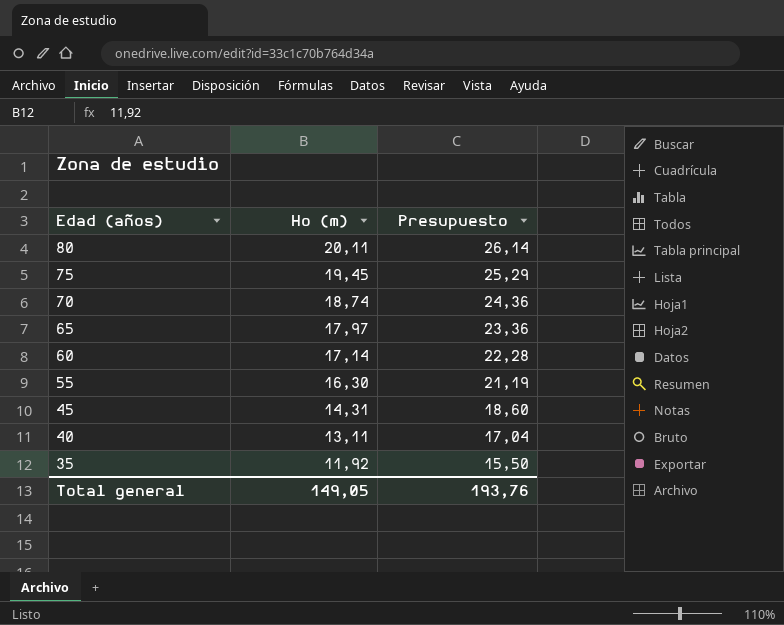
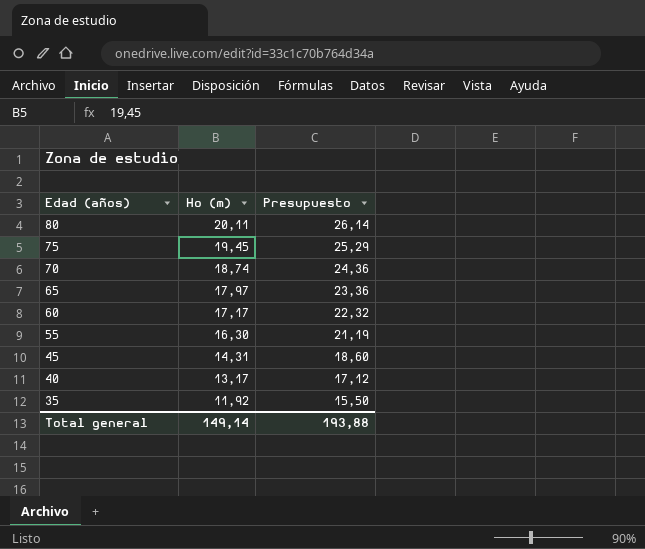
60 | Ho (m): 17,14 -> 17,17
60 | Presupuesto: 22,28 -> 22,32
40 | Ho (m): 13,11 -> 13,17
40 | Presupuesto: 17,04 -> 17,12
Total general | Ho (m): 149,05 -> 149,14
Total general | Presupuesto: 193,76 -> 193,88

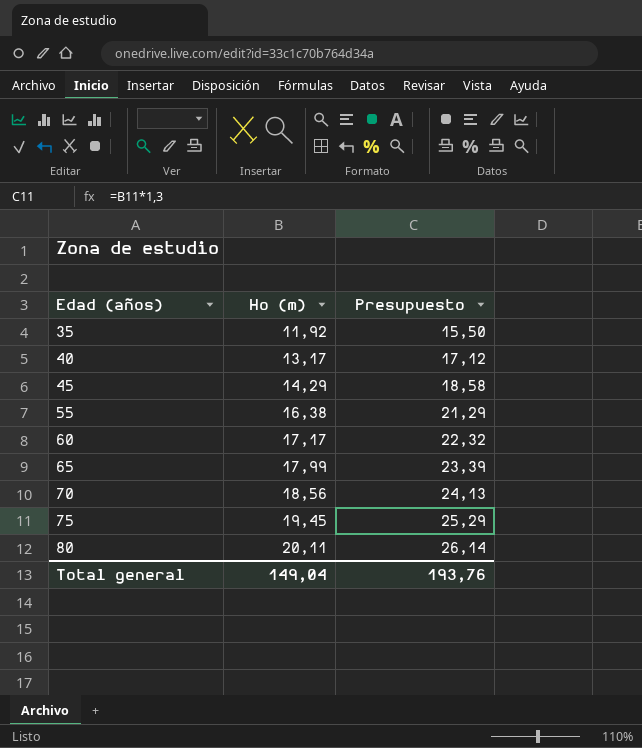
row order: Edad (años) descending -> Edad (años) ascending
45 | Ho (m): 14,31 -> 14,29
45 | Presupuesto: 18,60 -> 18,58
55 | Ho (m): 16,30 -> 16,38
55 | Presupuesto: 21,19 -> 21,29
65 | Ho (m): 17,97 -> 17,99
65 | Presupuesto: 23,36 -> 23,39
70 | Ho (m): 18,74 -> 18,56
70 | Presupuesto: 24,36 -> 24,13
Total general | Ho (m): 149,14 -> 149,04
Total general | Presupuesto: 193,88 -> 193,76

